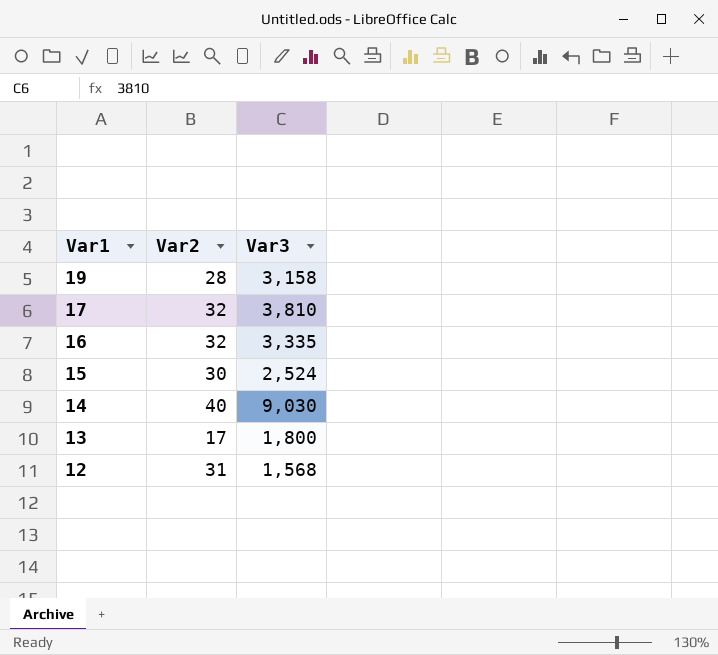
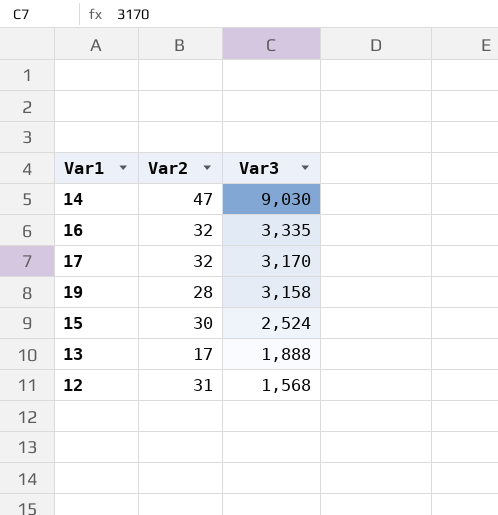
row order: Var1 descending -> Var3 descending
14 | Var2: 40 -> 47
17 | Var3: 3,810 -> 3,170
13 | Var3: 1,800 -> 1,888

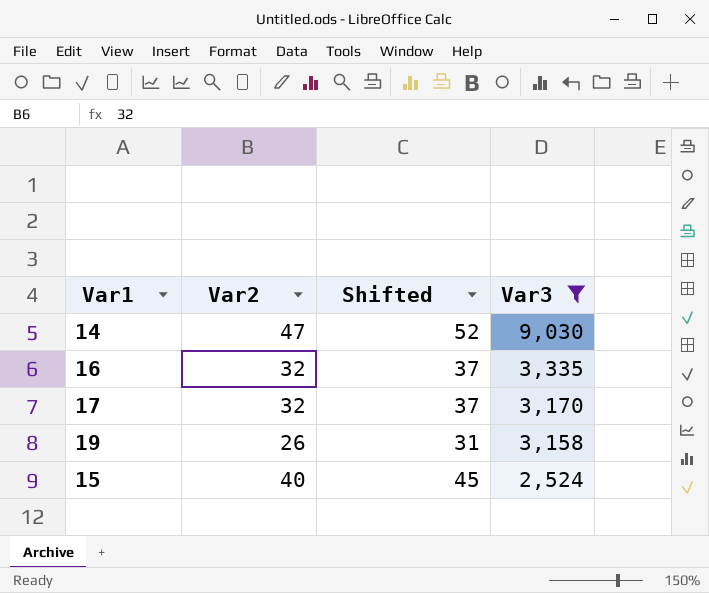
filter: none -> Var3 >= 2,524
column Shifted | formula: none -> [Var2] + 5
19 | Var2: 28 -> 26
15 | Var2: 30 -> 40

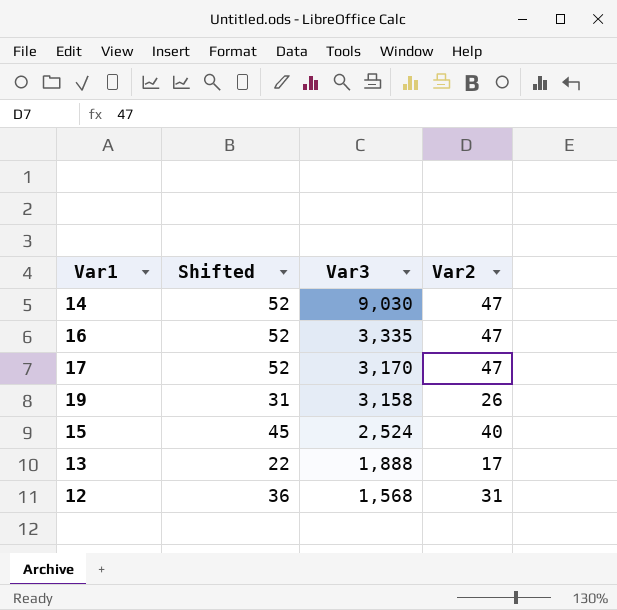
filter: Var3 >= 2,524 -> none
column Var2 | position: 2 -> 4
16 | Shifted: 37 -> 52
16 | Var2: 32 -> 47
17 | Shifted: 37 -> 52
17 | Var2: 32 -> 47

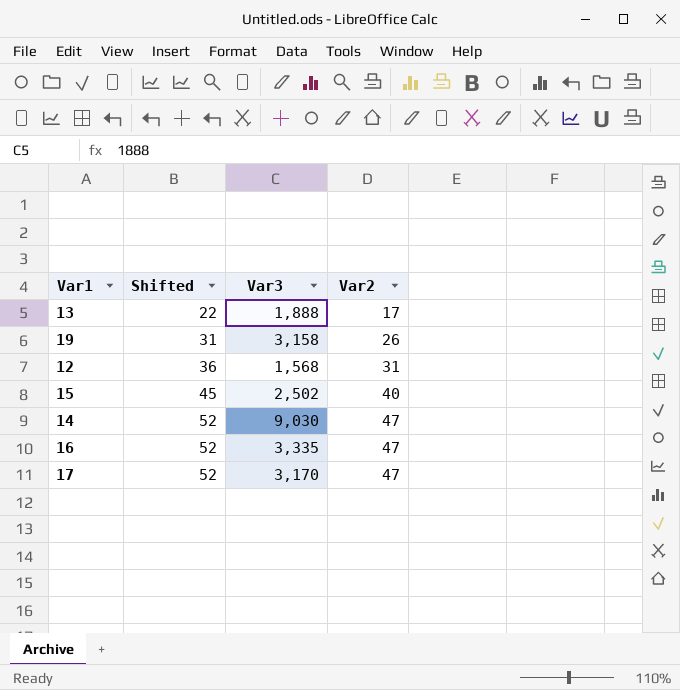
row order: Var3 descending -> Shifted ascending
15 | Var3: 2,524 -> 2,502

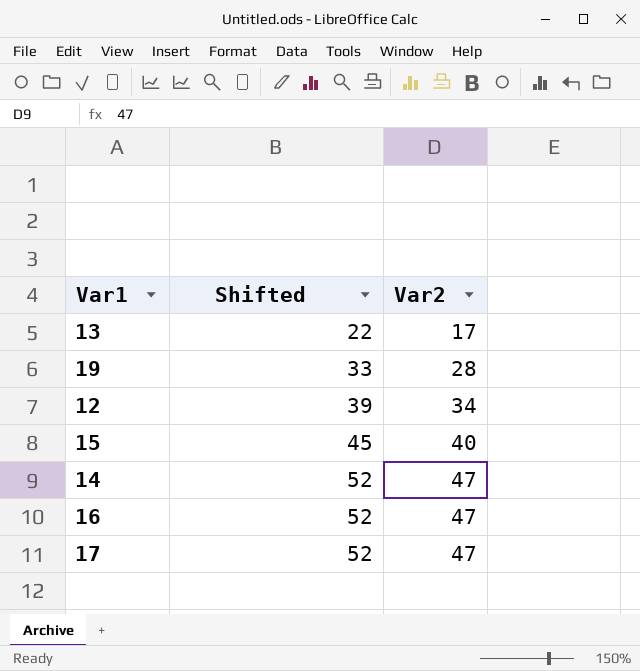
column Var3 | position: 3 -> none
19 | Shifted: 31 -> 33
19 | Var2: 26 -> 28
12 | Shifted: 36 -> 39
12 | Var2: 31 -> 34

